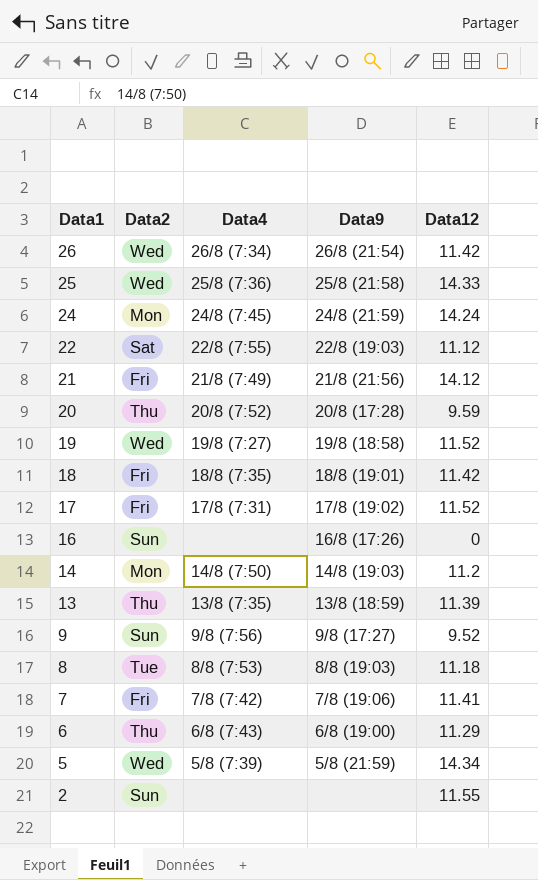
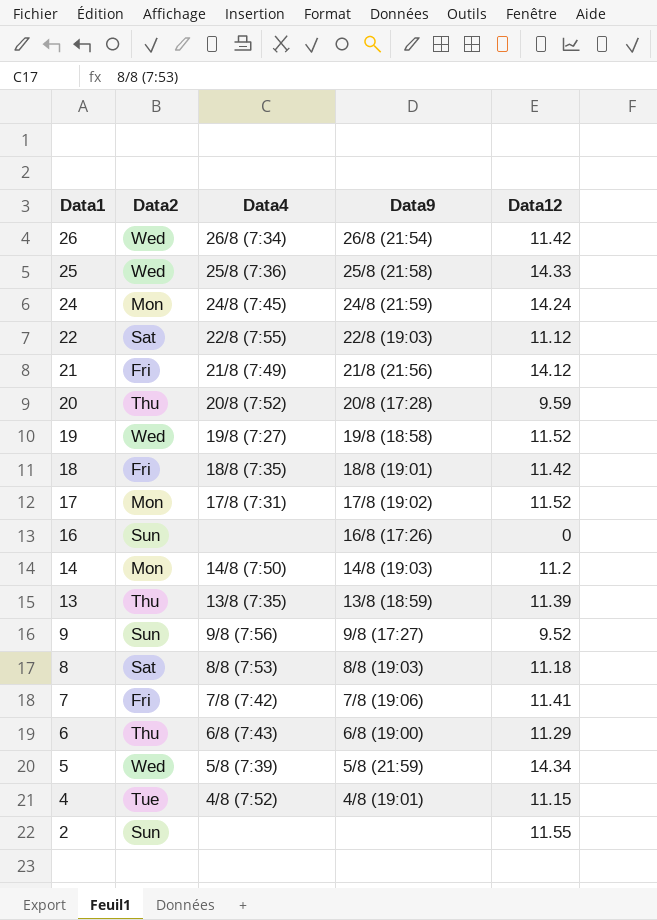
17 | Data2: Fri -> Mon
8 | Data2: Tue -> Sat
row 4: none -> Tue | 4/8 (7:52) | 4/8 (19:01) | 11.15

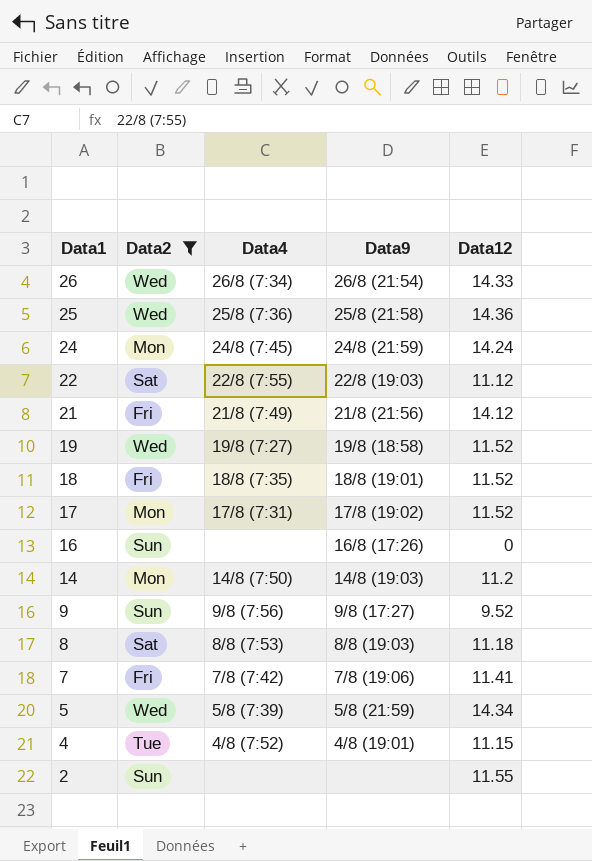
filter: none -> Data2 != Thu
26 | Data12: 11.42 -> 14.33
25 | Data12: 14.33 -> 14.36
18 | Data12: 11.42 -> 11.52

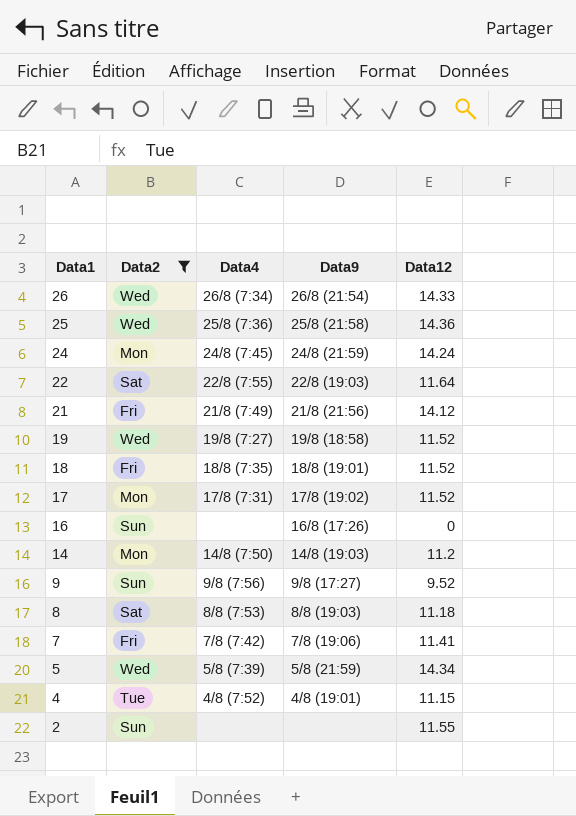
22 | Data12: 11.12 -> 11.64

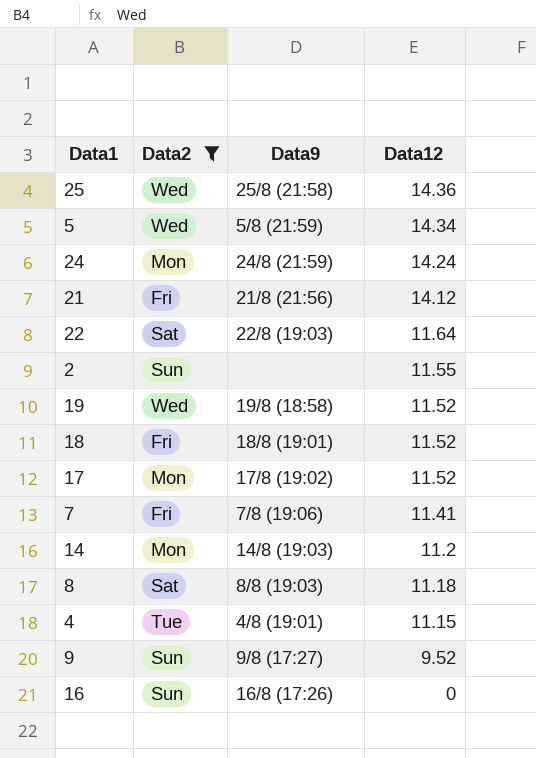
row order: Data1 descending -> Data12 descending
column Data4 | position: 3 -> none
row 26: Wed | 26/8 (7:34) | 26/8 (21:54) | 14.33 -> none

